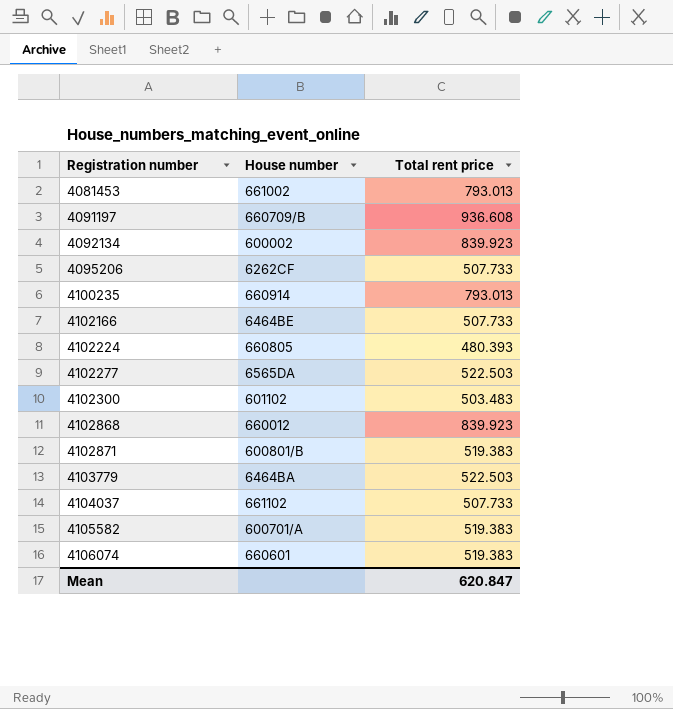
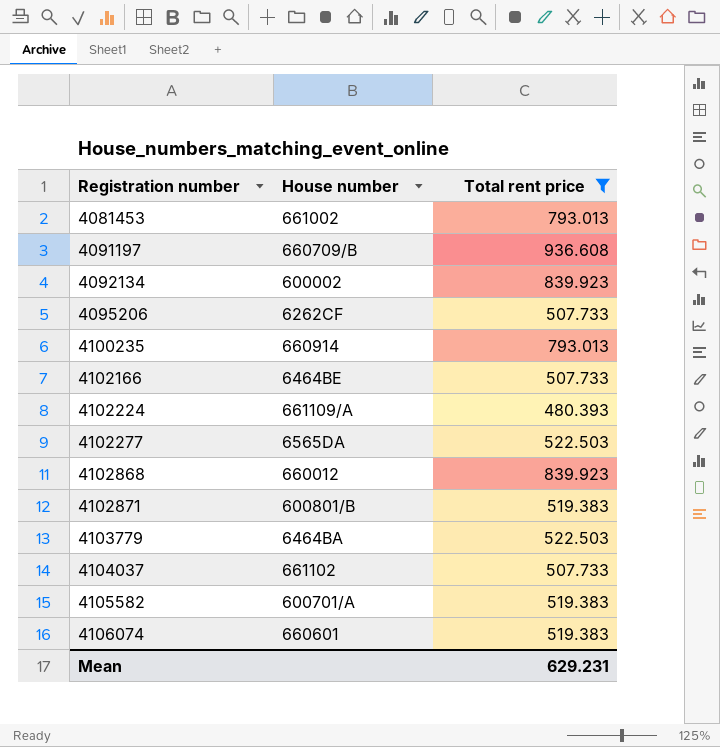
filter: none -> Total rent price != 503.483
4102224 | House number: 660805 -> 661109/A
Mean | Total rent price: 620.847 -> 629.231

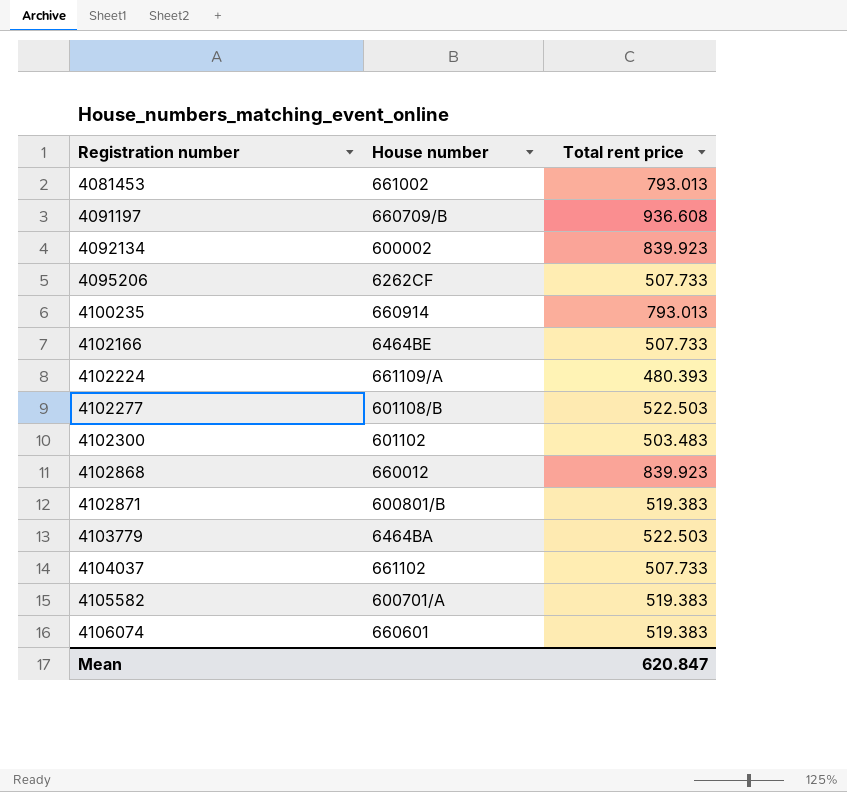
filter: Total rent price != 503.483 -> none
4102277 | House number: 6565DA -> 601108/B
Mean | Total rent price: 629.231 -> 620.847

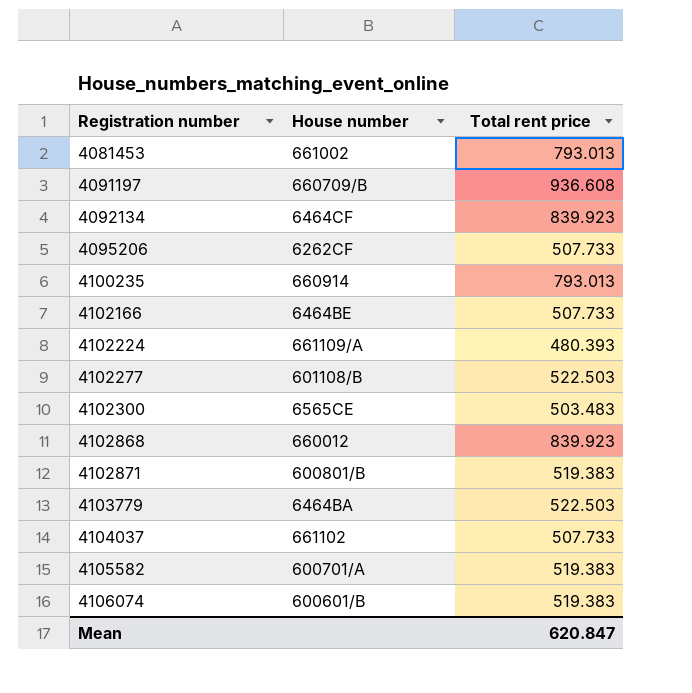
4092134 | House number: 600002 -> 6464CF
4102300 | House number: 601102 -> 6565CE
4106074 | House number: 660601 -> 600601/B

